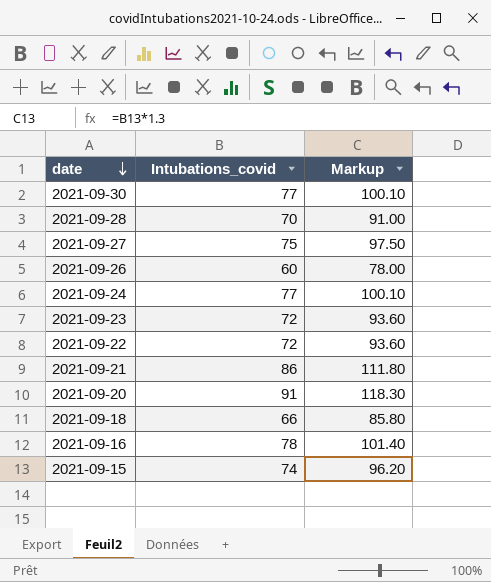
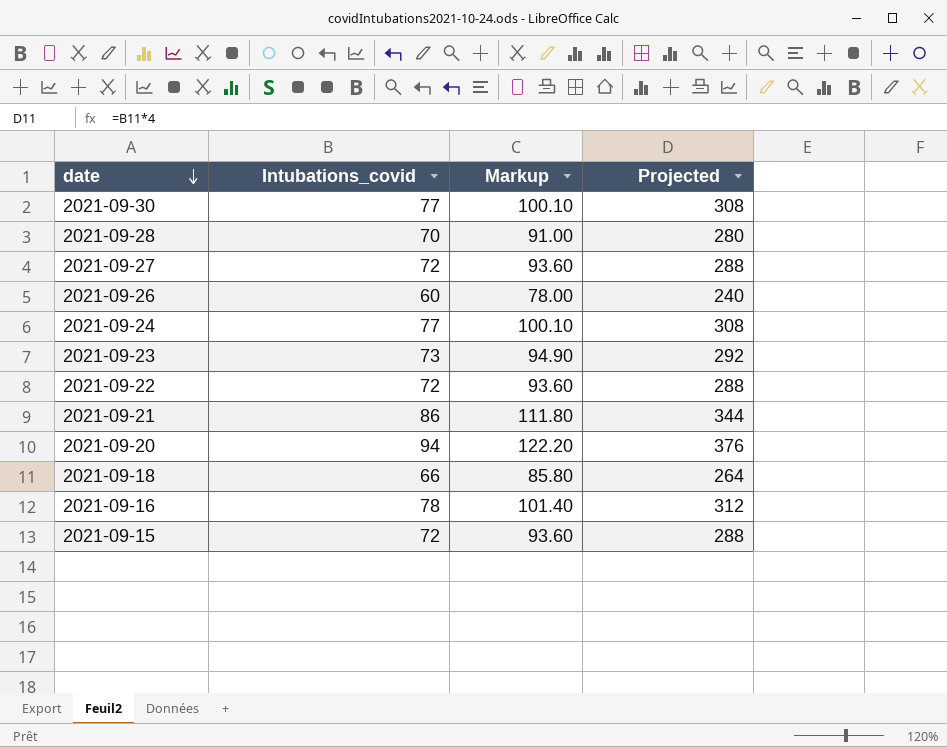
column Projected | formula: none -> [Intubations_covid] * 4
2021-09-27 | Intubations_covid: 75 -> 72
2021-09-27 | Markup: 97.50 -> 93.60
2021-09-23 | Intubations_covid: 72 -> 73
2021-09-23 | Markup: 93.60 -> 94.90
2021-09-20 | Intubations_covid: 91 -> 94
2021-09-20 | Markup: 118.30 -> 122.20
2021-09-15 | Intubations_covid: 74 -> 72
2021-09-15 | Markup: 96.20 -> 93.60

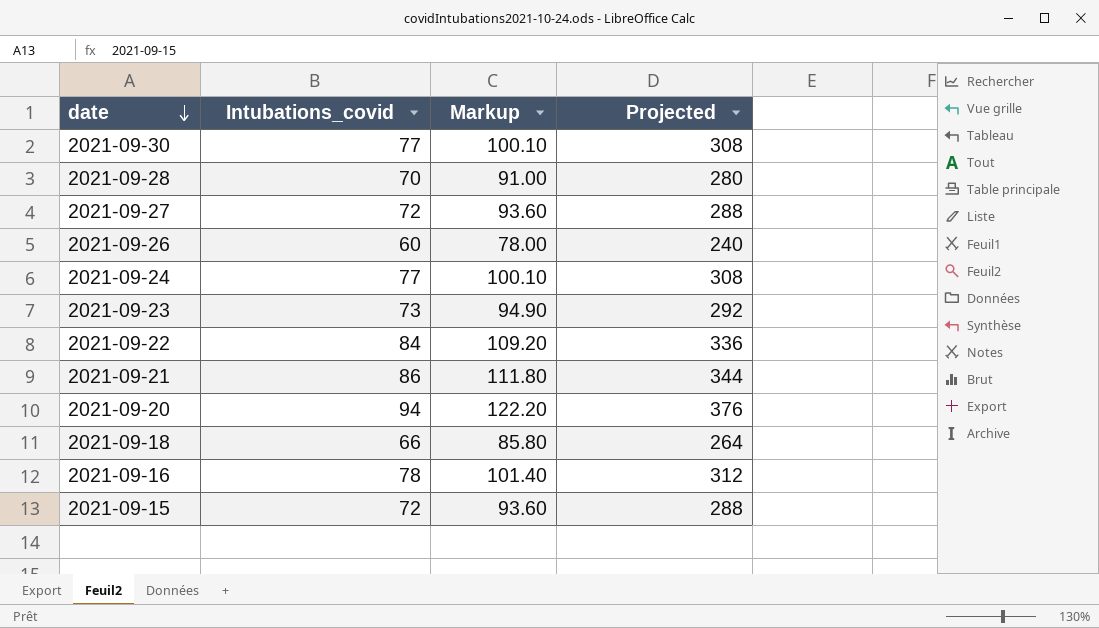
2021-09-22 | Intubations_covid: 72 -> 84
2021-09-22 | Markup: 93.60 -> 109.20
2021-09-22 | Projected: 288 -> 336

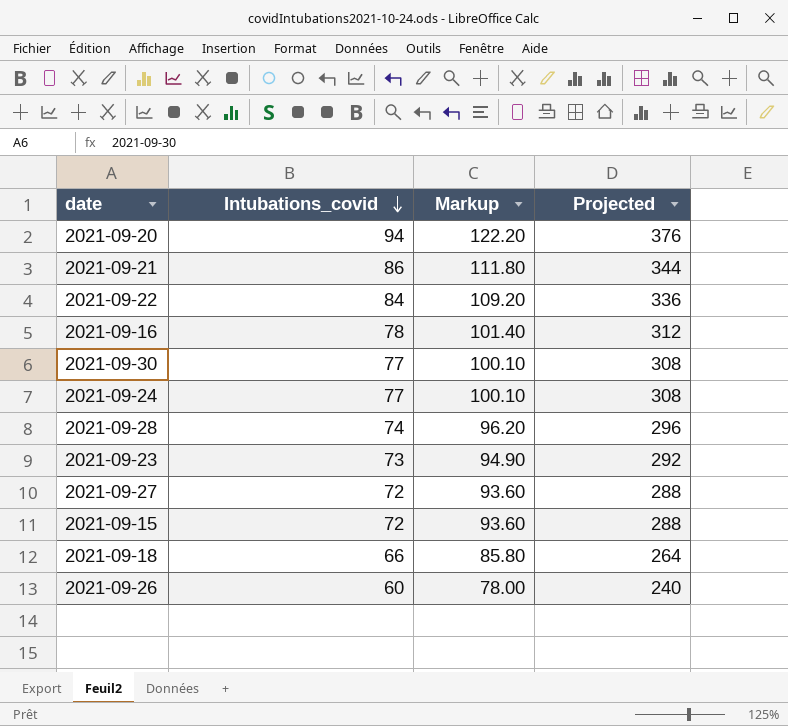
row order: date descending -> Intubations_covid descending
2021-09-28 | Intubations_covid: 70 -> 74
2021-09-28 | Markup: 91.00 -> 96.20
2021-09-28 | Projected: 280 -> 296

